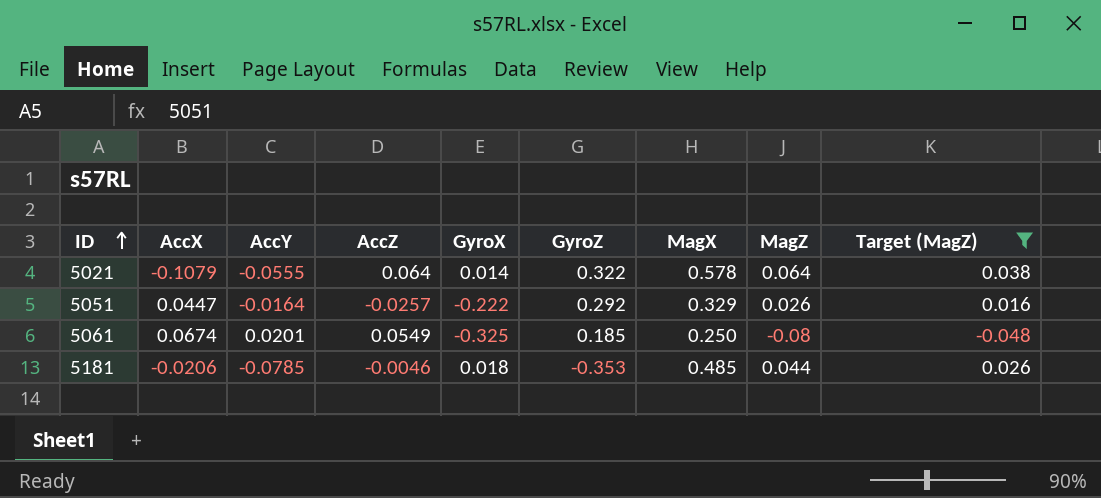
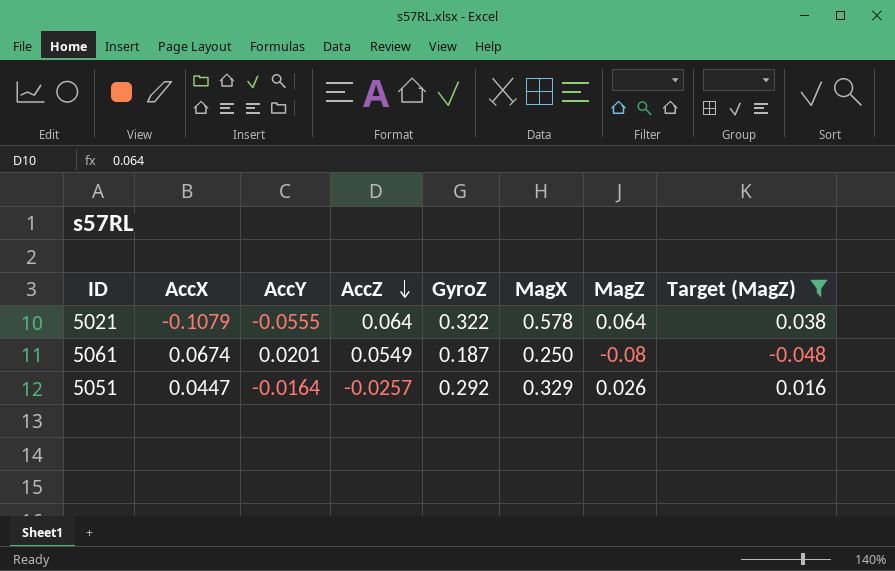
row order: ID ascending -> AccZ descending
column GyroX | position: 5 -> none
row 5181: -0.0206 | -0.0785 | -0.0046 | 0.018 | -0.353 | 0.485 | 0.044 | 0.026 -> none
5061 | GyroZ: 0.185 -> 0.187

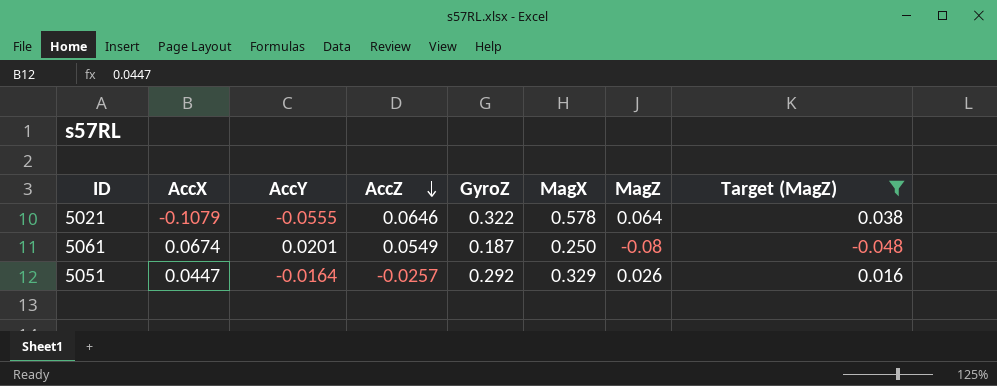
5021 | AccZ: 0.064 -> 0.0646

